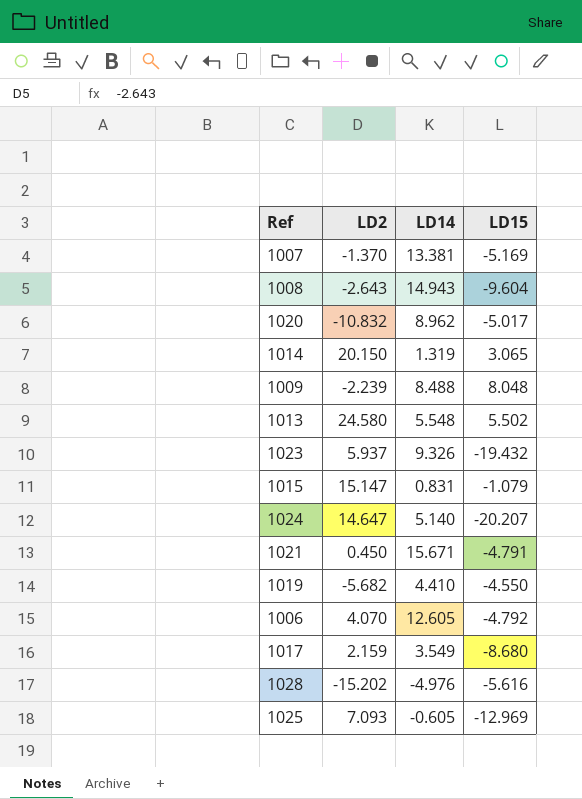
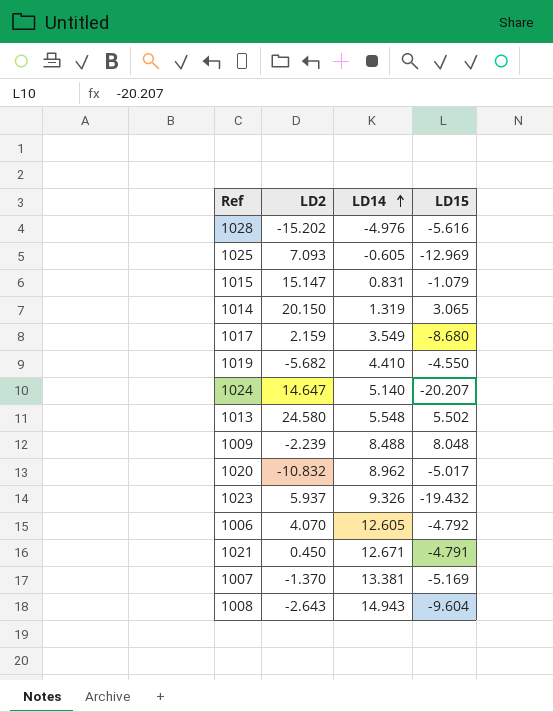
row order: none -> LD14 ascending
1021 | LD14: 15.671 -> 12.671

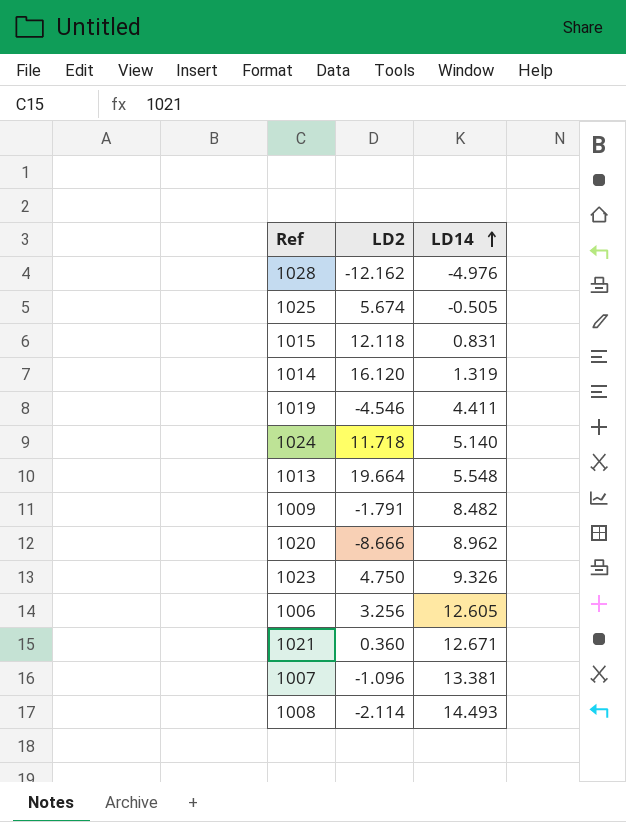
column LD15 | position: 4 -> none
row 1017: 2.159 | 3.549 | -8.680 -> none
1028 | LD2: -15.202 -> -12.162
1025 | LD2: 7.093 -> 5.674
1025 | LD14: -0.605 -> -0.505
1015 | LD2: 15.147 -> 12.118
1014 | LD2: 20.150 -> 16.120
1019 | LD2: -5.682 -> -4.546
1019 | LD14: 4.410 -> 4.411
1024 | LD2: 14.647 -> 11.718
1013 | LD2: 24.580 -> 19.664
1009 | LD2: -2.239 -> -1.791
1009 | LD14: 8.488 -> 8.482
1020 | LD2: -10.832 -> -8.666
1023 | LD2: 5.937 -> 4.750
1006 | LD2: 4.070 -> 3.256
1021 | LD2: 0.450 -> 0.360
1007 | LD2: -1.370 -> -1.096
1008 | LD2: -2.643 -> -2.114
1008 | LD14: 14.943 -> 14.493

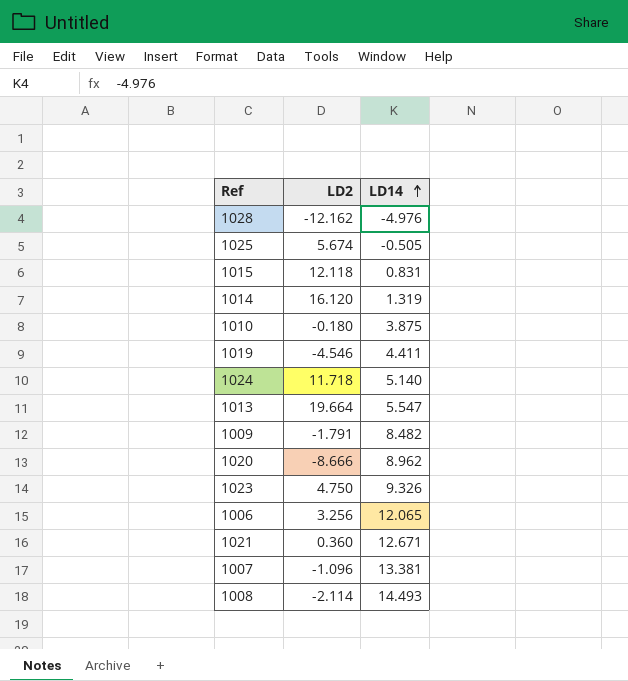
row 1010: none -> -0.180 | 3.875
1013 | LD14: 5.548 -> 5.547
1006 | LD14: 12.605 -> 12.065

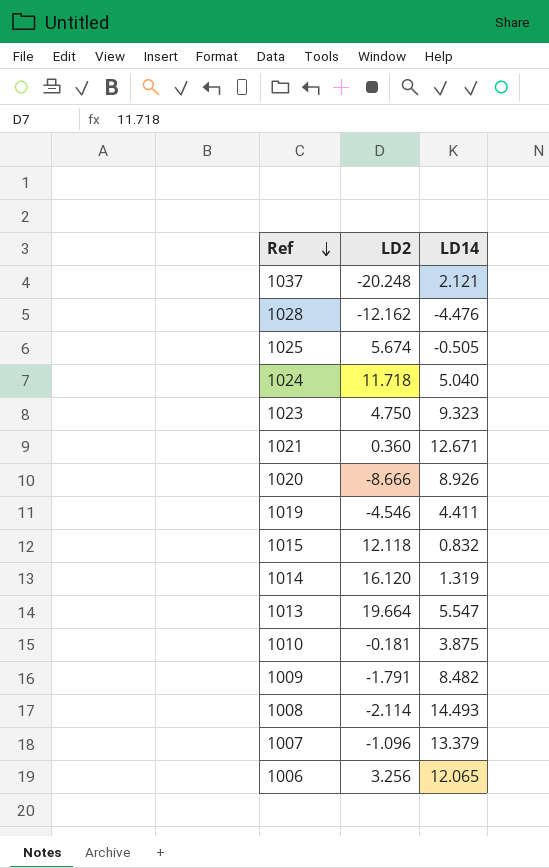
row order: LD14 ascending -> Ref descending
row 1037: none -> -20.248 | 2.121
1028 | LD14: -4.976 -> -4.476
1024 | LD14: 5.140 -> 5.040
1023 | LD14: 9.326 -> 9.323
1020 | LD14: 8.962 -> 8.926
1015 | LD14: 0.831 -> 0.832
1010 | LD2: -0.180 -> -0.181
1007 | LD14: 13.381 -> 13.379

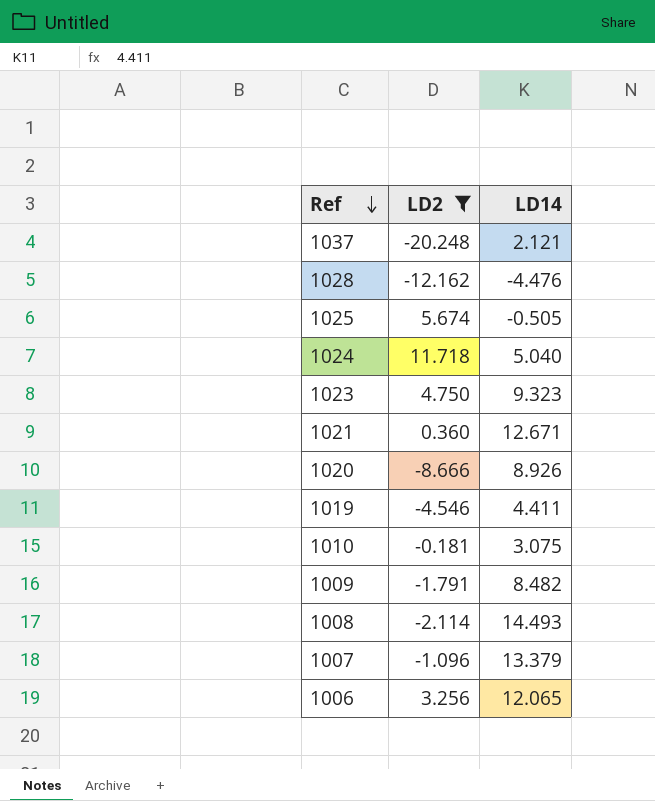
filter: none -> LD2 <= 11.718
1010 | LD14: 3.875 -> 3.075

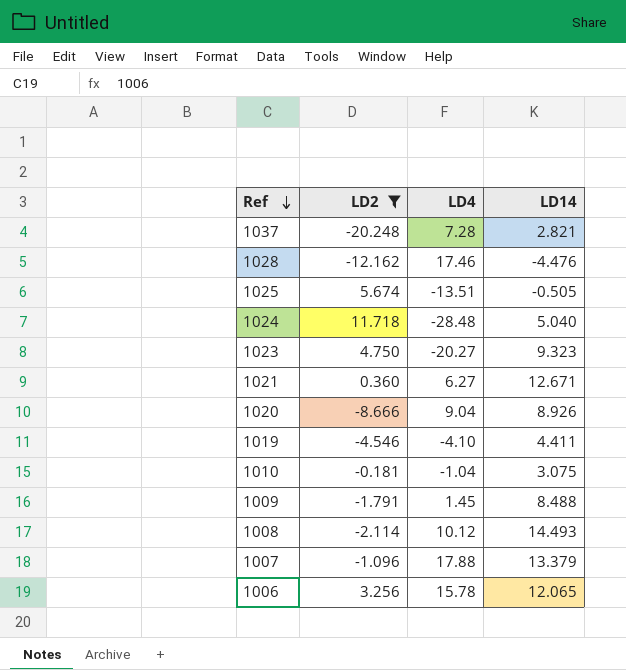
column LD4 | position: none -> 3
1037 | LD14: 2.121 -> 2.821
1009 | LD14: 8.482 -> 8.488

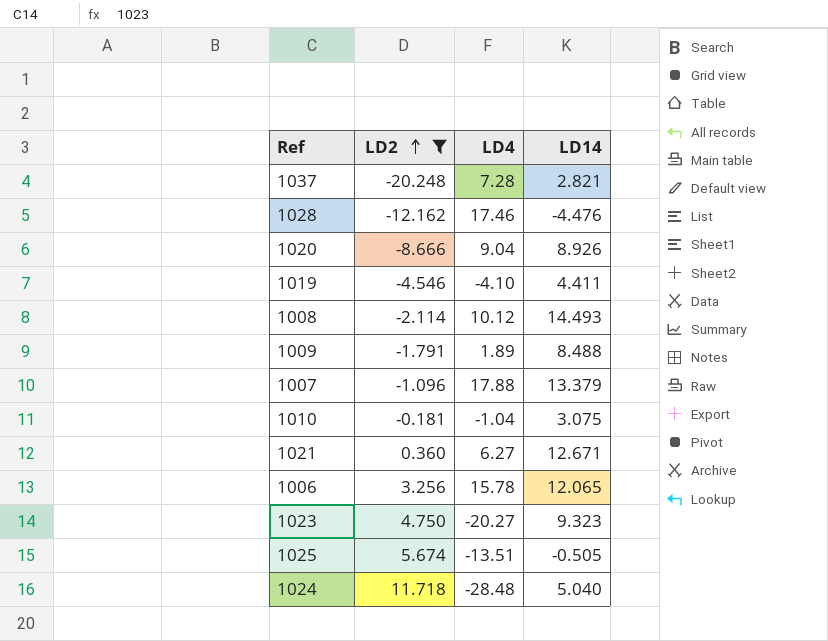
row order: Ref descending -> LD2 ascending
1009 | LD4: 1.45 -> 1.89

